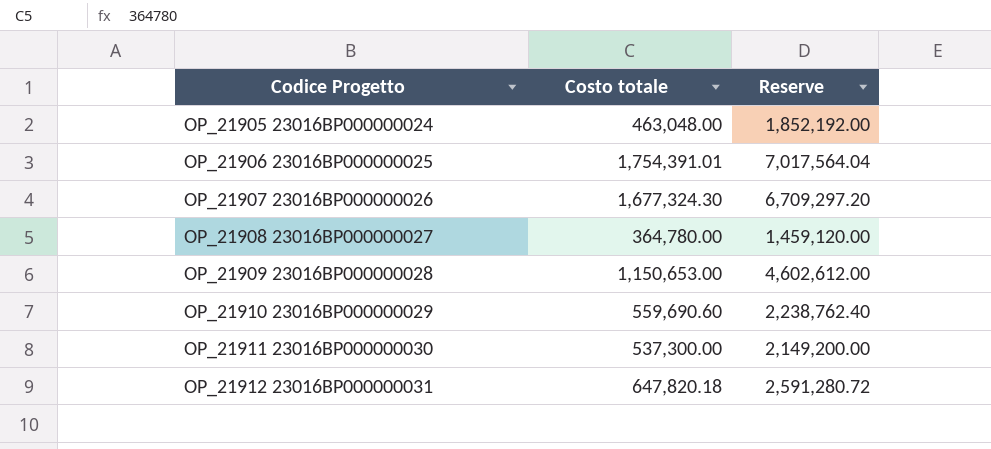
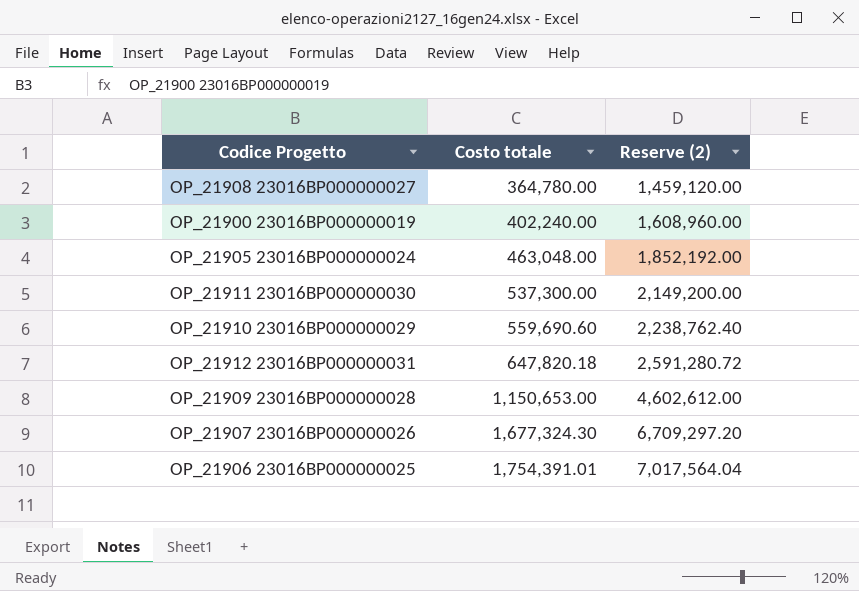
row order: Codice Progetto ascending -> Costo totale ascending
column name: Reserve -> Reserve (2)
row OP_21900 23016BP000000019: none -> 402,240.00 | 1,608,960.00

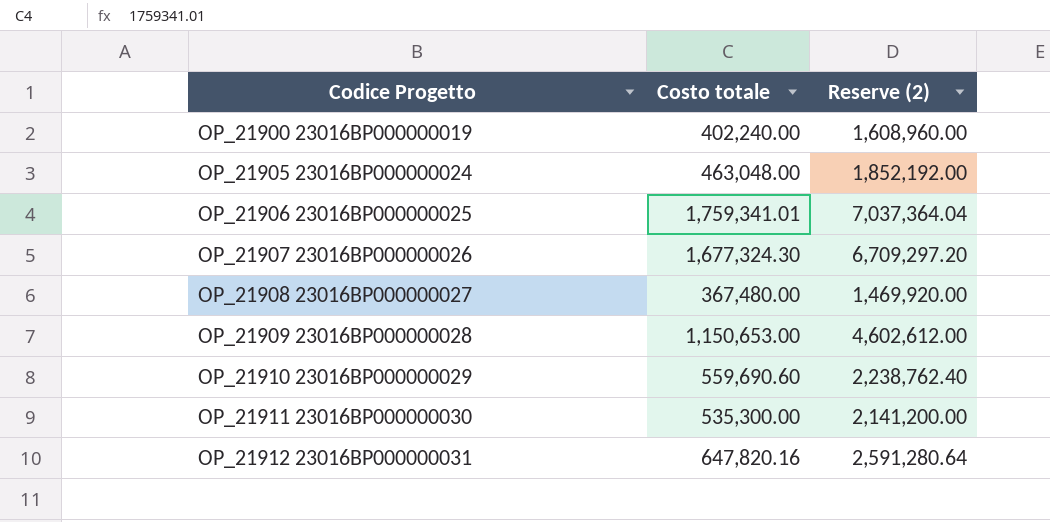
row order: Costo totale ascending -> Codice Progetto ascending
OP_21906 23016BP000000025 | Costo totale: 1,754,391.01 -> 1,759,341.01
OP_21906 23016BP000000025 | Reserve (2): 7,017,564.04 -> 7,037,364.04
OP_21908 23016BP000000027 | Costo totale: 364,780.00 -> 367,480.00
OP_21908 23016BP000000027 | Reserve (2): 1,459,120.00 -> 1,469,920.00
OP_21911 23016BP000000030 | Costo totale: 537,300.00 -> 535,300.00
OP_21911 23016BP000000030 | Reserve (2): 2,149,200.00 -> 2,141,200.00
OP_21912 23016BP000000031 | Costo totale: 647,820.18 -> 647,820.16
OP_21912 23016BP000000031 | Reserve (2): 2,591,280.72 -> 2,591,280.64

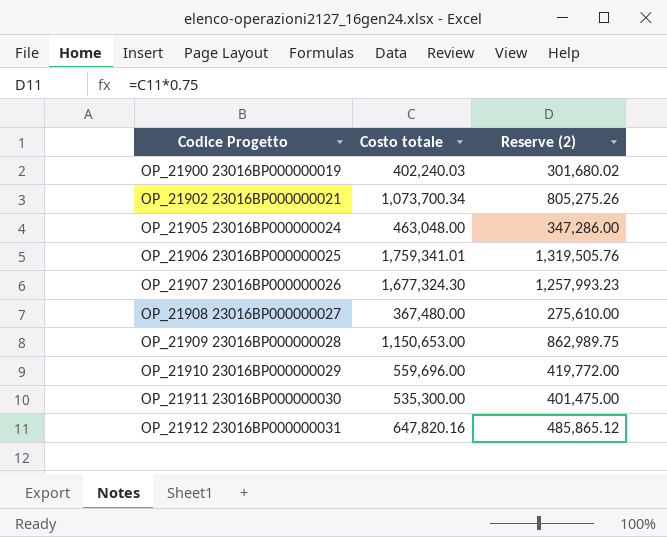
column Reserve (2) | formula: [Costo totale] * 4 -> [Costo totale] * 0.75
OP_21900 23016BP000000019 | Costo totale: 402,240.00 -> 402,240.03
row OP_21902 23016BP000000021: none -> 1,073,700.34 | 805,275.26
OP_21910 23016BP000000029 | Costo totale: 559,690.60 -> 559,696.00

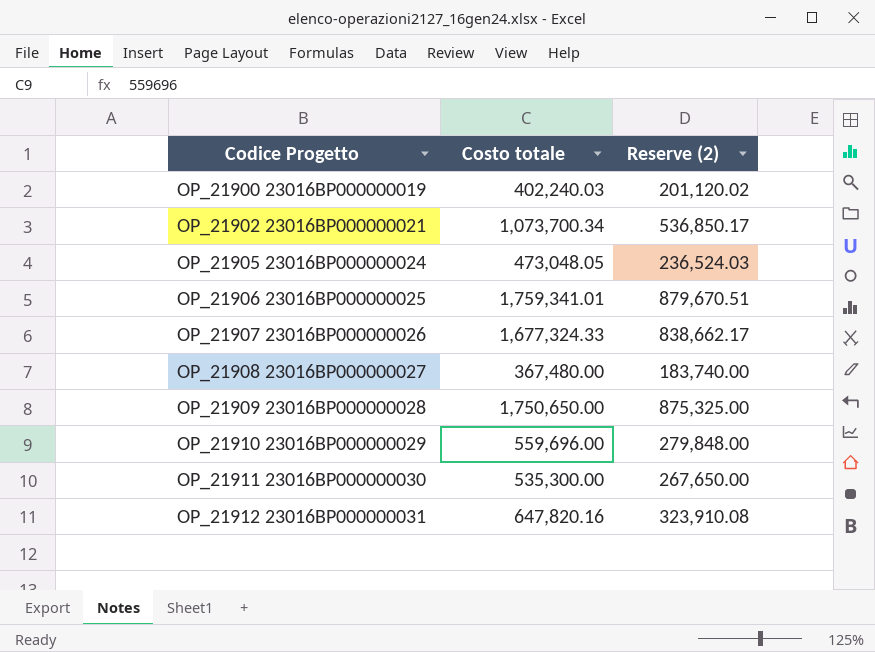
column Reserve (2) | formula: [Costo totale] * 0.75 -> [Costo totale] * 0.5
OP_21905 23016BP000000024 | Costo totale: 463,048.00 -> 473,048.05
OP_21907 23016BP000000026 | Costo totale: 1,677,324.30 -> 1,677,324.33
OP_21909 23016BP000000028 | Costo totale: 1,150,653.00 -> 1,750,650.00

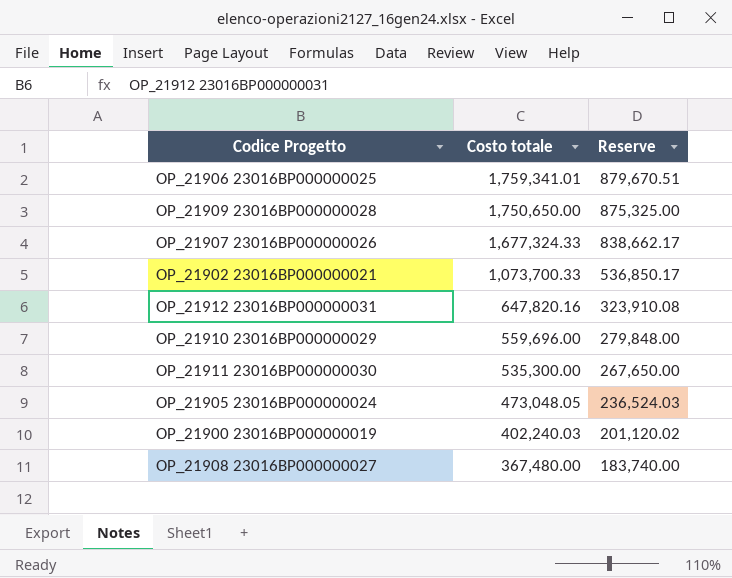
row order: Codice Progetto ascending -> Costo totale descending
column name: Reserve (2) -> Reserve
OP_21902 23016BP000000021 | Costo totale: 1,073,700.34 -> 1,073,700.33

